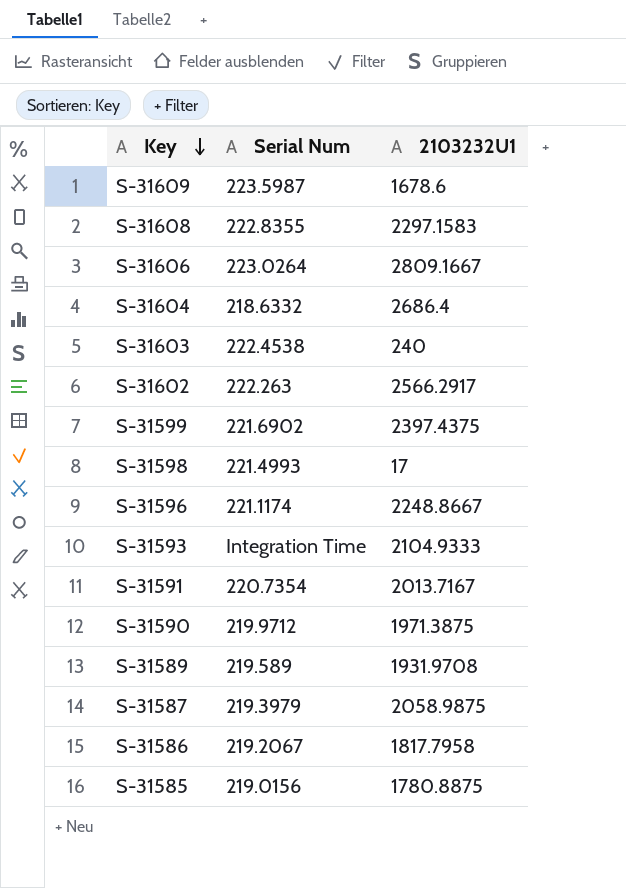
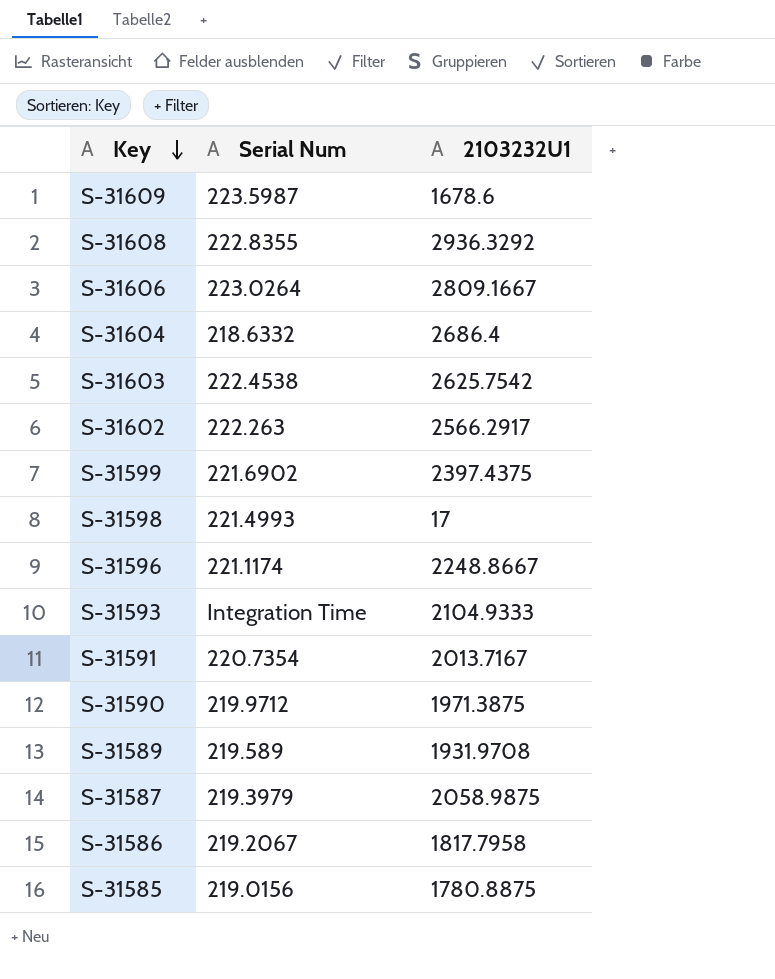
S-31608 | 2103232U1: 2297.1583 -> 2936.3292
S-31603 | 2103232U1: 240 -> 2625.7542

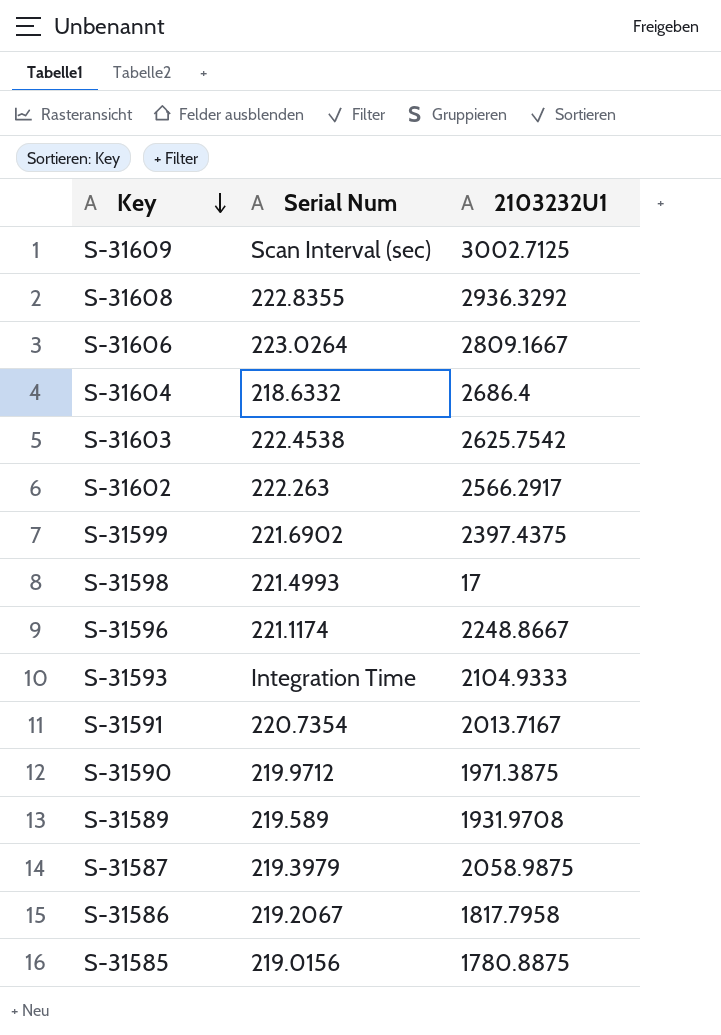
S-31609 | Serial Num: 223.5987 -> Scan Interval (sec)
S-31609 | 2103232U1: 1678.6 -> 3002.7125

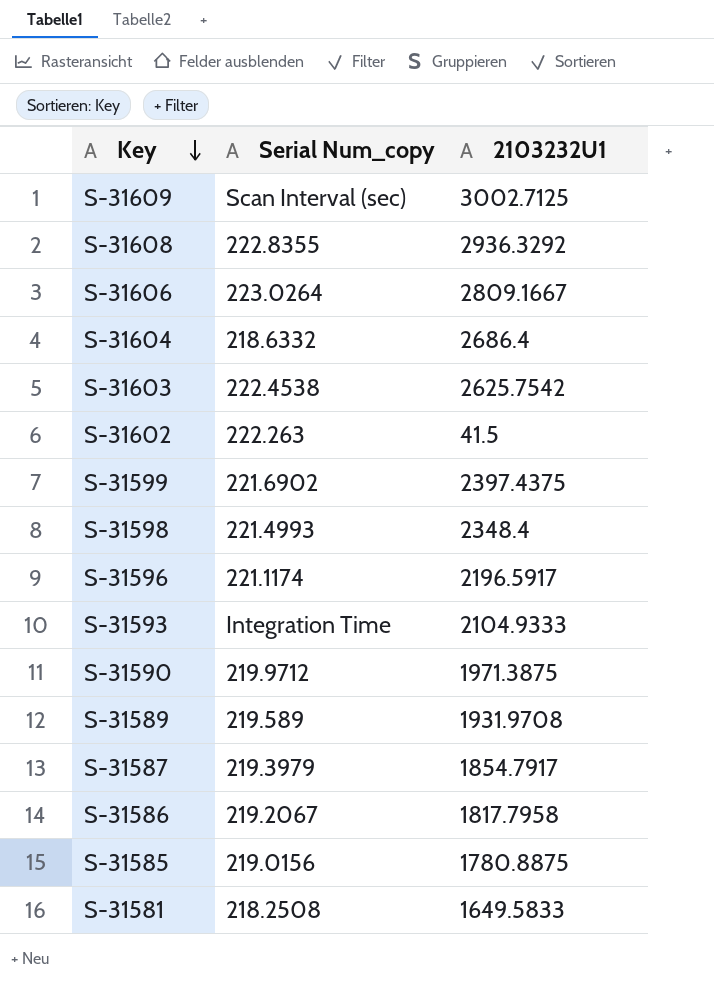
column name: Serial Num -> Serial Num_copy
row S-31591: 220.7354 | 2013.7167 -> none
S-31602 | 2103232U1: 2566.2917 -> 41.5
S-31598 | 2103232U1: 17 -> 2348.4
S-31596 | 2103232U1: 2248.8667 -> 2196.5917
S-31587 | 2103232U1: 2058.9875 -> 1854.7917
row S-31581: none -> 218.2508 | 1649.5833

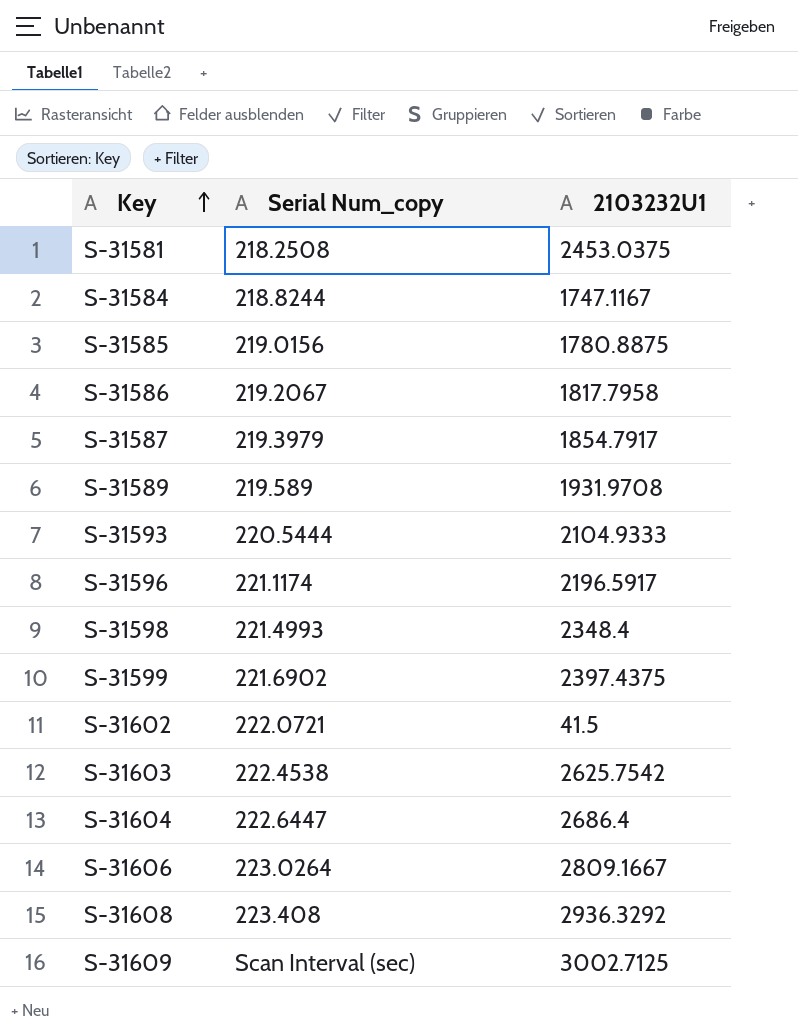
row order: Key descending -> Key ascending
row S-31590: 219.9712 | 1971.3875 -> none
S-31581 | 2103232U1: 1649.5833 -> 2453.0375
row S-31584: none -> 218.8244 | 1747.1167
S-31593 | Serial Num_copy: Integration Time -> 220.5444
S-31602 | Serial Num_copy: 222.263 -> 222.0721
S-31604 | Serial Num_copy: 218.6332 -> 222.6447
S-31608 | Serial Num_copy: 222.8355 -> 223.408

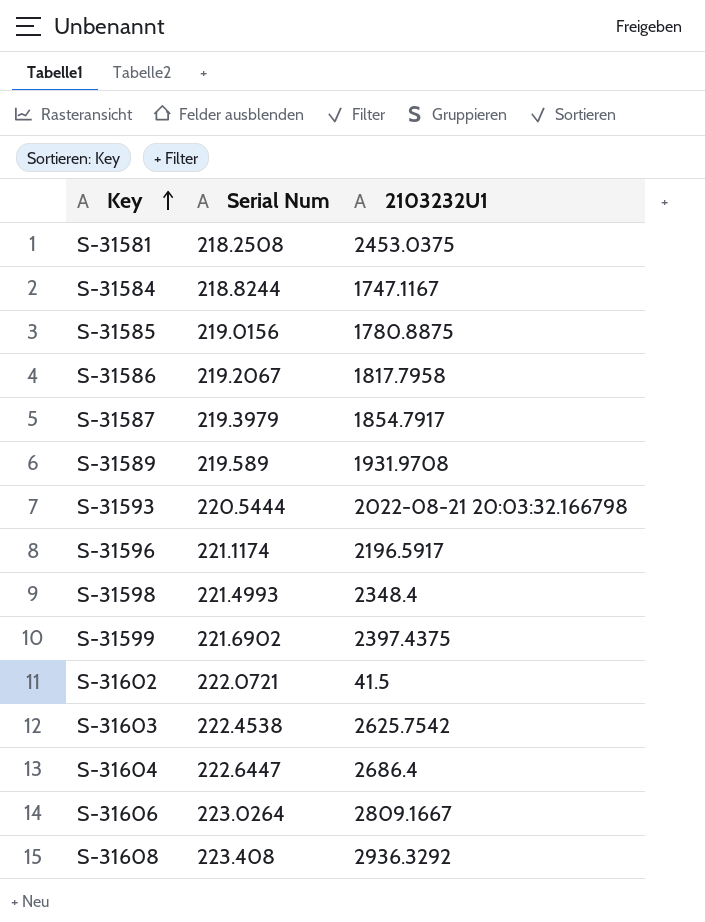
column name: Serial Num_copy -> Serial Num
row S-31609: Scan Interval (sec) | 3002.7125 -> none
S-31593 | 2103232U1: 2104.9333 -> 2022-08-21 20:03:32.166798

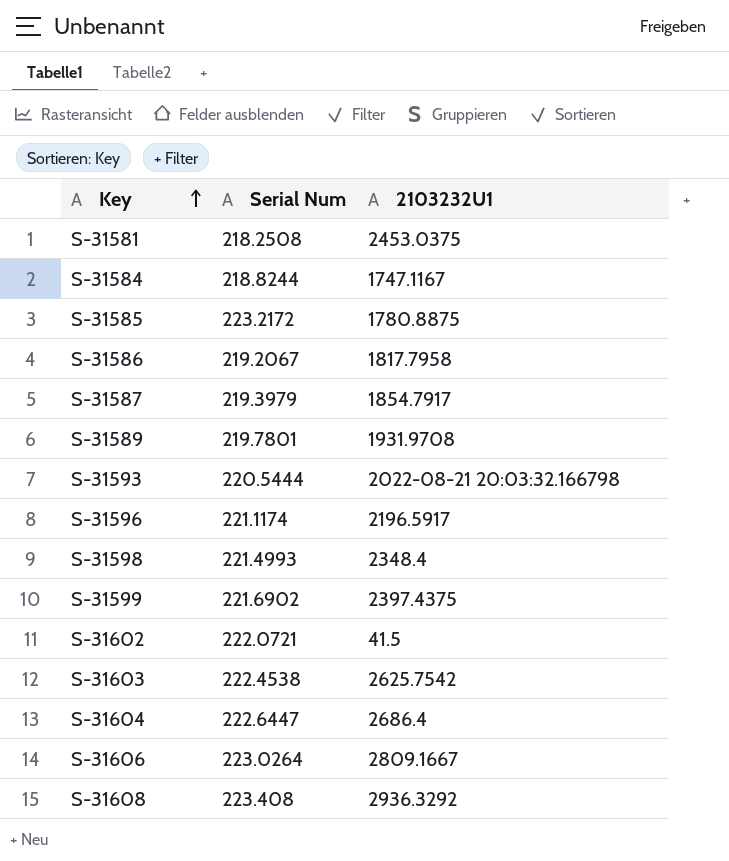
S-31585 | Serial Num: 219.0156 -> 223.2172
S-31589 | Serial Num: 219.589 -> 219.7801

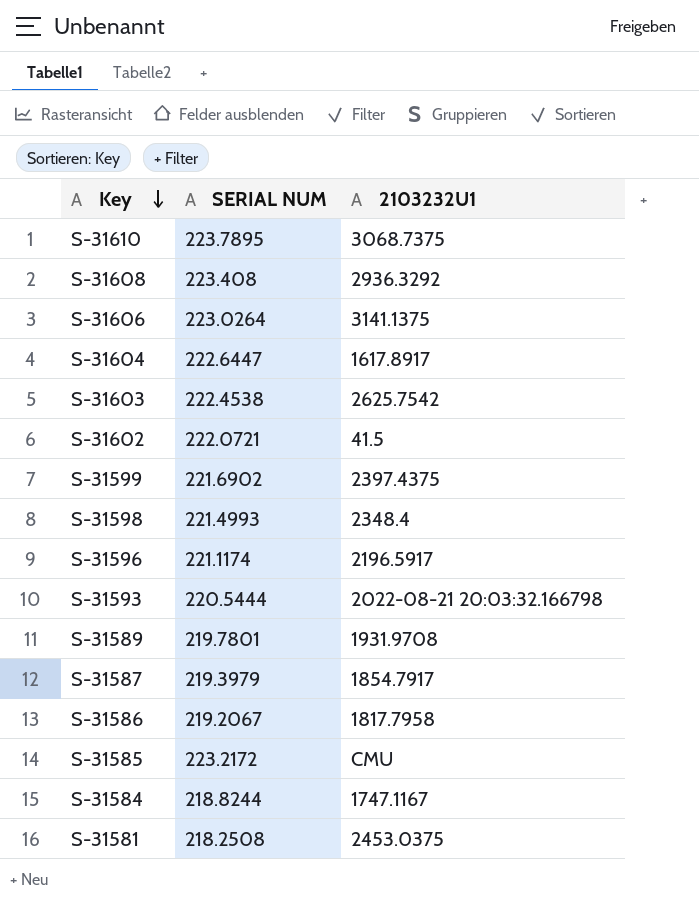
row order: Key ascending -> Key descending
column name: Serial Num -> SERIAL NUM
row S-31610: none -> 223.7895 | 3068.7375
S-31606 | 2103232U1: 2809.1667 -> 3141.1375
S-31604 | 2103232U1: 2686.4 -> 1617.8917
S-31585 | 2103232U1: 1780.8875 -> CMU

